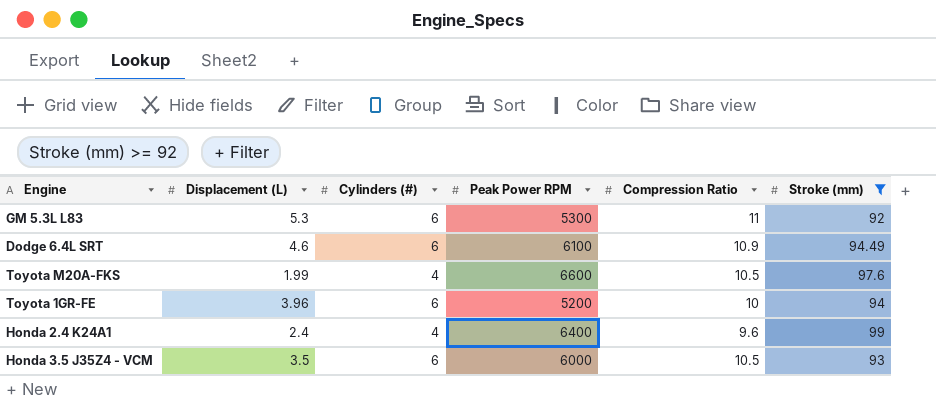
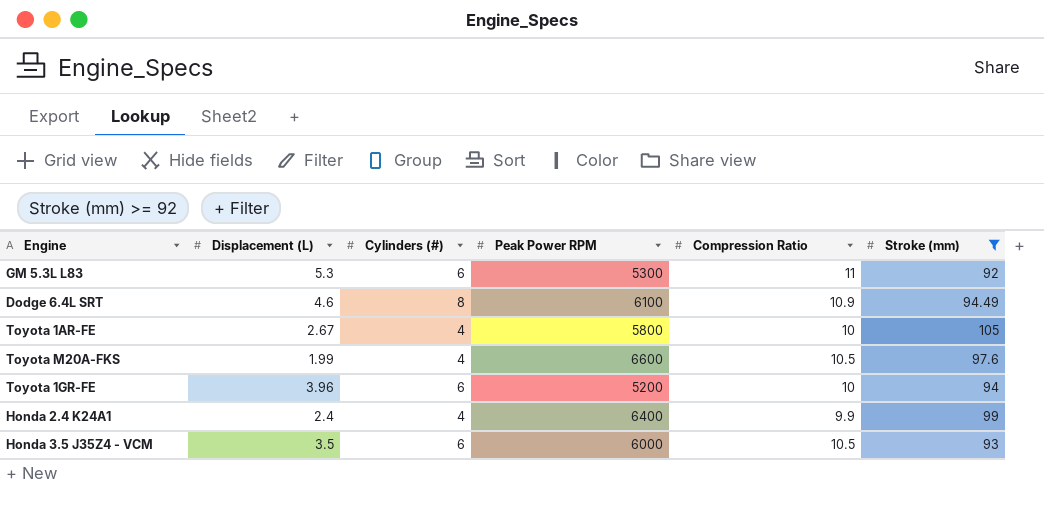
Dodge 6.4L SRT | Cylinders (#): 6 -> 8
row Toyota 1AR-FE: none -> 2.67 | 4 | 5800 | 10 | 105
Honda 2.4 K24A1 | Compression Ratio: 9.6 -> 9.9

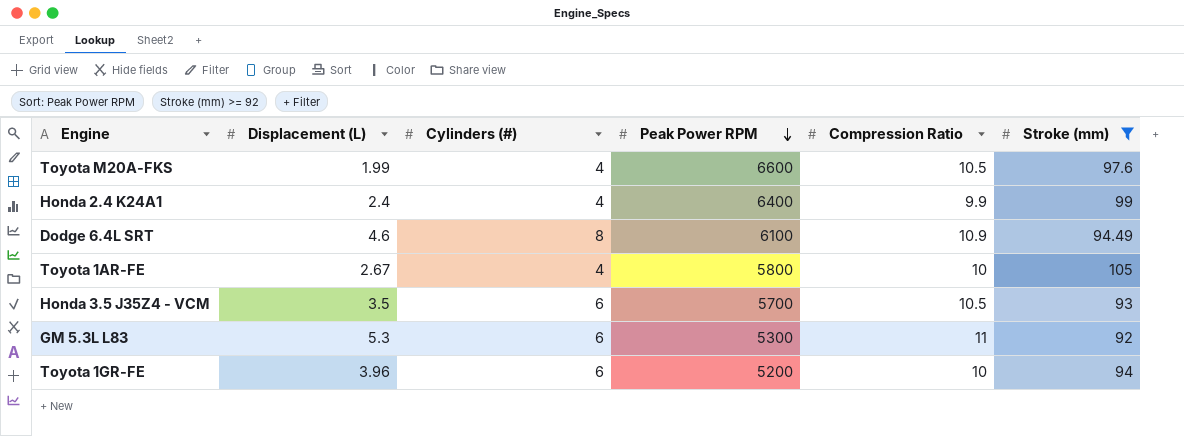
row order: none -> Peak Power RPM descending
Honda 3.5 J35Z4 - VCM | Peak Power RPM: 6000 -> 5700

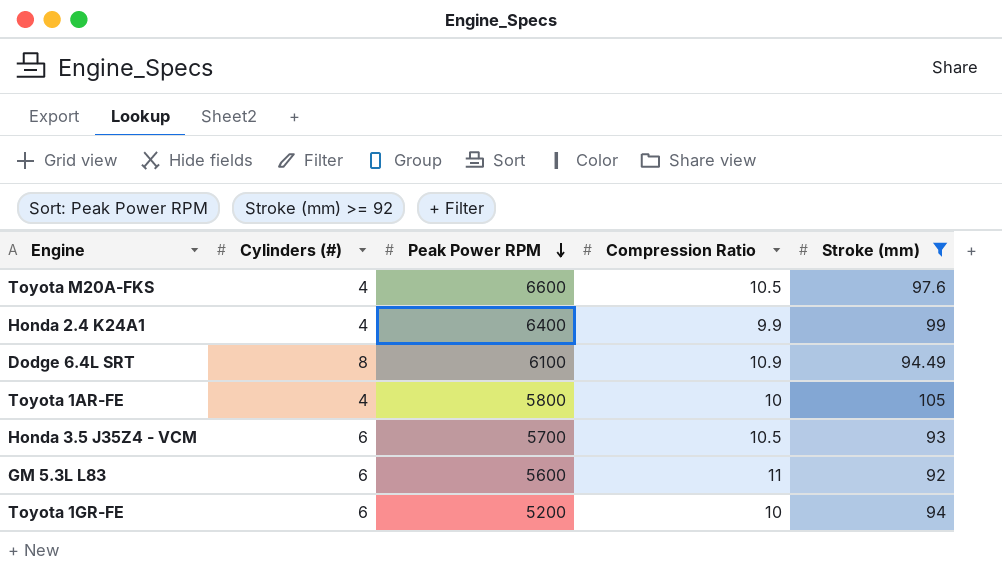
column Displacement (L) | position: 2 -> none
GM 5.3L L83 | Peak Power RPM: 5300 -> 5600

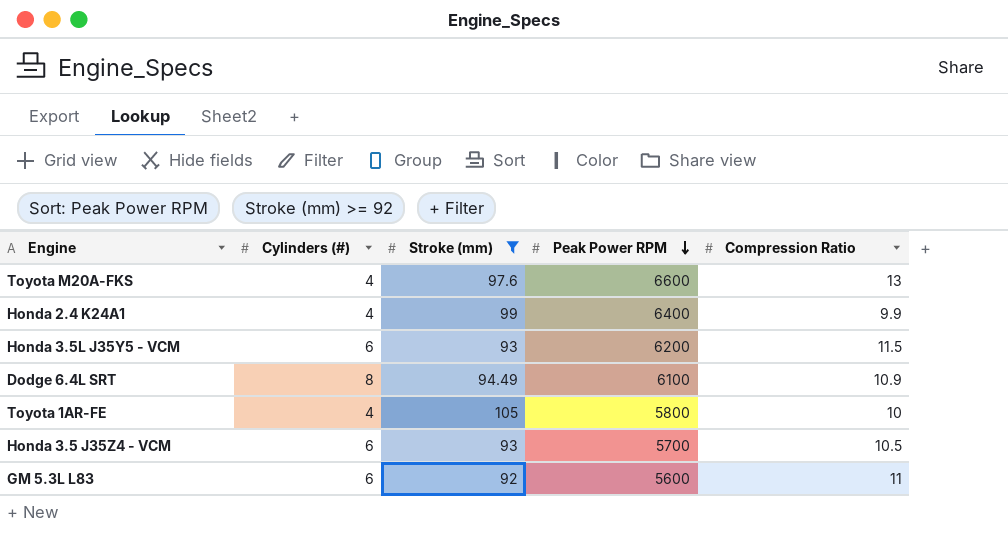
column Stroke (mm) | position: 5 -> 3
row Toyota 1GR-FE: 6 | 5200 | 10 | 94 -> none
Toyota M20A-FKS | Compression Ratio: 10.5 -> 13
row Honda 3.5L J35Y5 - VCM: none -> 6 | 93 | 6200 | 11.5

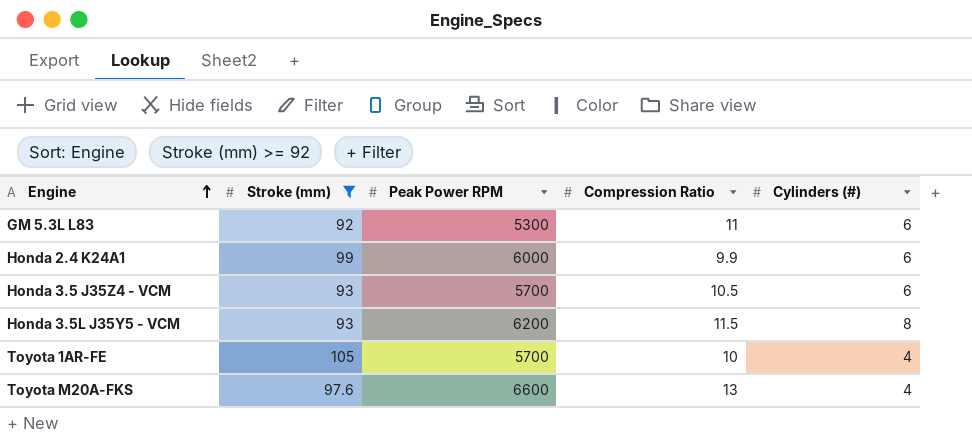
row order: Peak Power RPM descending -> Engine ascending
column Cylinders (#) | position: 2 -> 5
row Dodge 6.4L SRT: 8 | 94.49 | 6100 | 10.9 -> none
GM 5.3L L83 | Peak Power RPM: 5600 -> 5300
Honda 2.4 K24A1 | Peak Power RPM: 6400 -> 6000
Honda 2.4 K24A1 | Cylinders (#): 4 -> 6
Honda 3.5L J35Y5 - VCM | Cylinders (#): 6 -> 8
Toyota 1AR-FE | Peak Power RPM: 5800 -> 5700

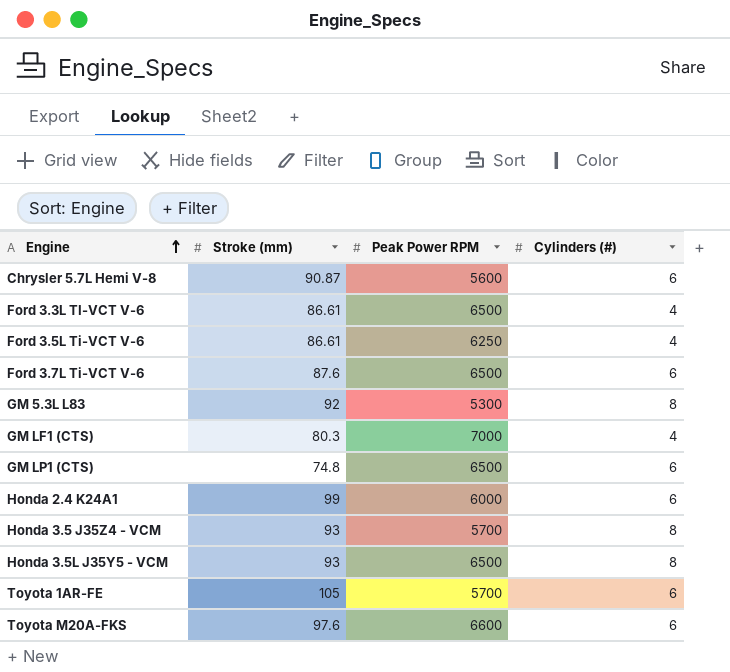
filter: Stroke (mm) >= 92 -> none
column Compression Ratio | position: 4 -> none
GM 5.3L L83 | Cylinders (#): 6 -> 8
Honda 3.5 J35Z4 - VCM | Cylinders (#): 6 -> 8
Honda 3.5L J35Y5 - VCM | Peak Power RPM: 6200 -> 6500
Toyota 1AR-FE | Cylinders (#): 4 -> 6
Toyota M20A-FKS | Cylinders (#): 4 -> 6

